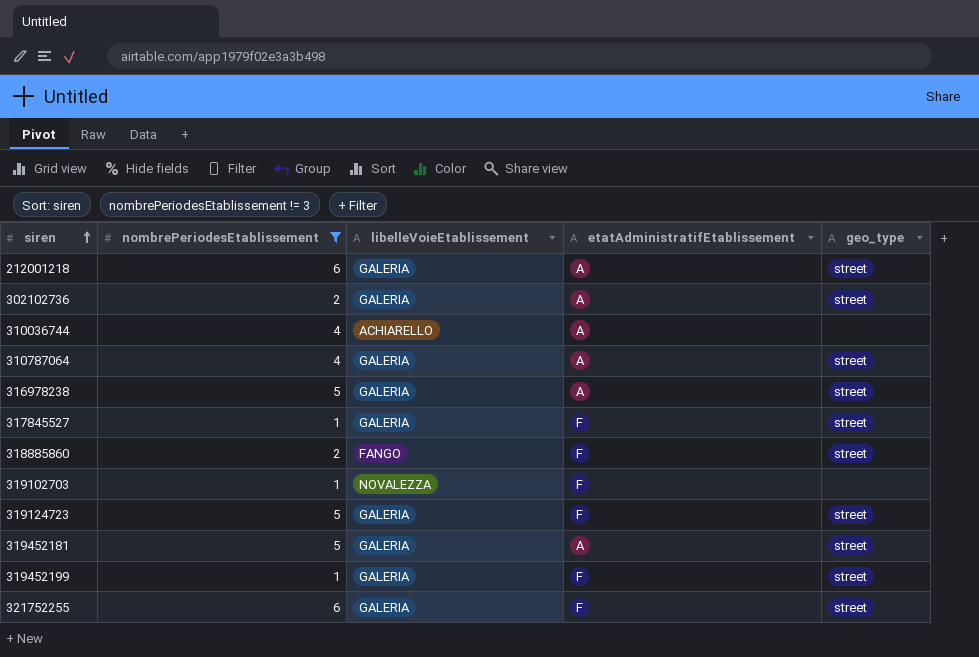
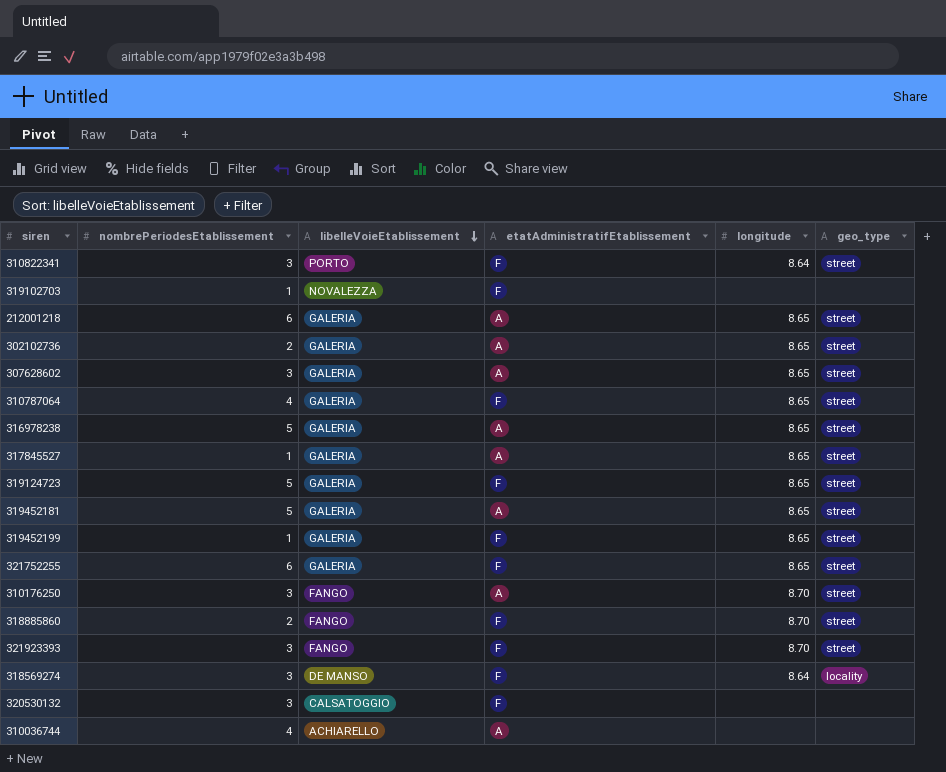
filter: nombrePeriodesEtablissement != 3 -> none
row order: siren ascending -> libelleVoieEtablissement descending
column longitude | position: none -> 5
310787064 | etatAdministratifEtablissement: A -> F
317845527 | etatAdministratifEtablissement: F -> A

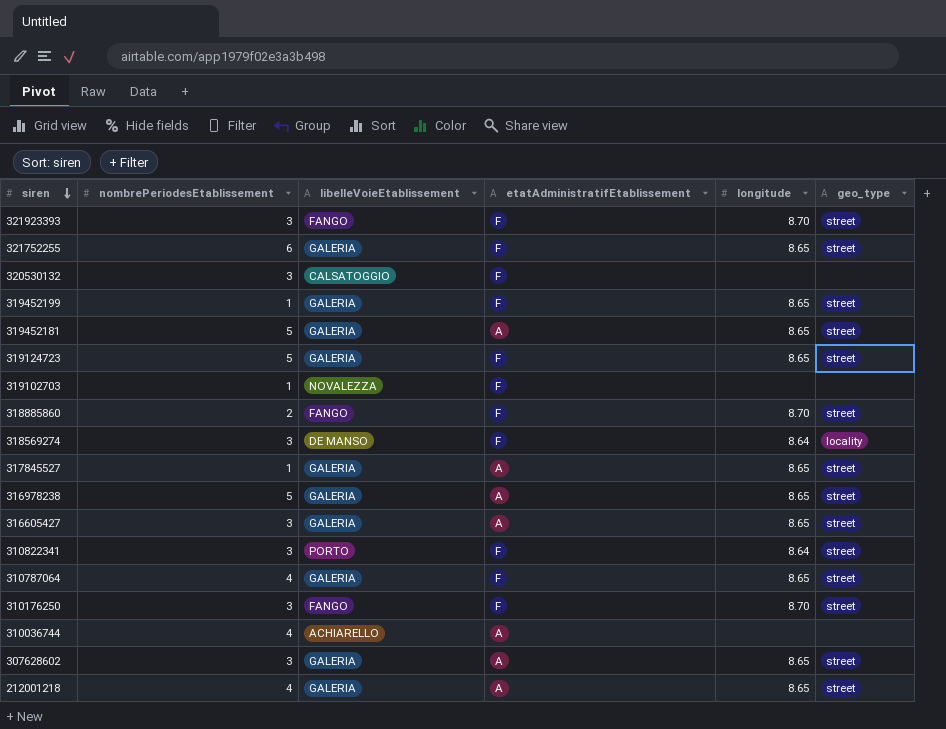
row order: libelleVoieEtablissement descending -> siren descending
row 302102736: 2 | GALERIA | A | 8.65 | street -> none
row 316605427: none -> 3 | GALERIA | A | 8.65 | street
310176250 | etatAdministratifEtablissement: A -> F
212001218 | nombrePeriodesEtablissement: 6 -> 4

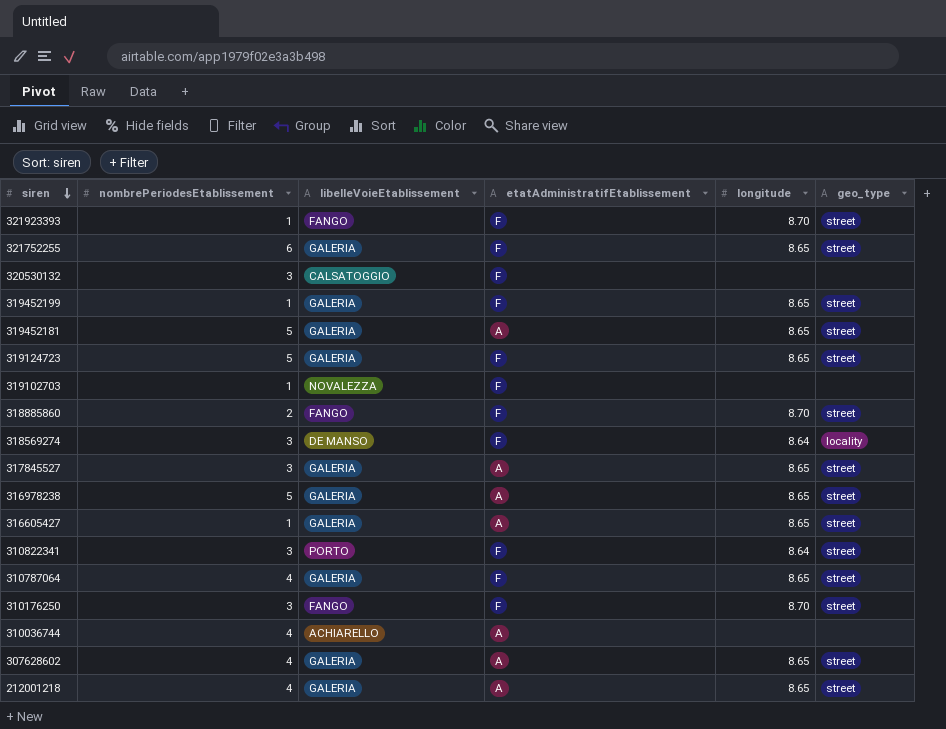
321923393 | nombrePeriodesEtablissement: 3 -> 1
317845527 | nombrePeriodesEtablissement: 1 -> 3
316605427 | nombrePeriodesEtablissement: 3 -> 1
307628602 | nombrePeriodesEtablissement: 3 -> 4

